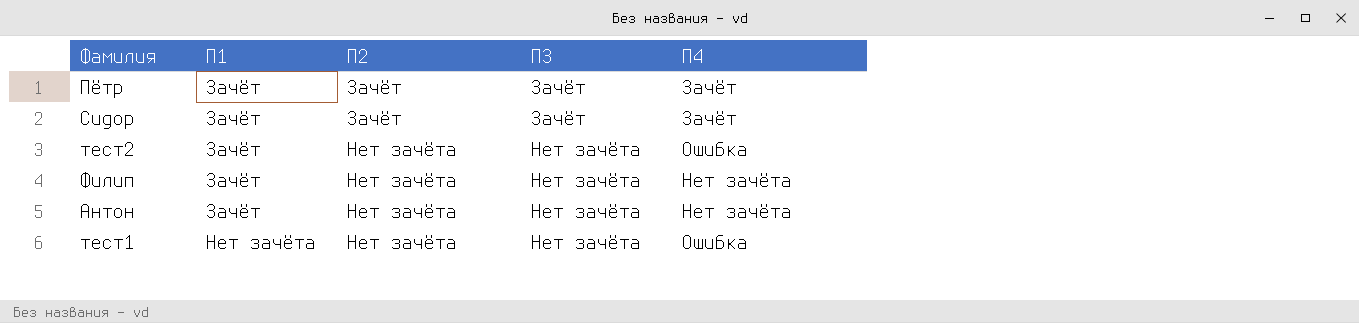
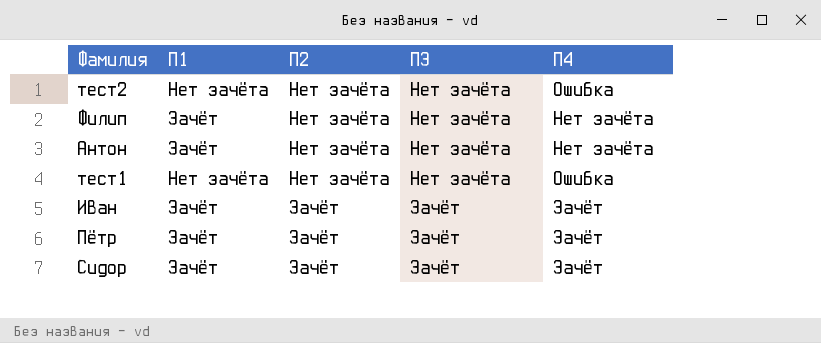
row order: П1 ascending -> П2 descending
тест2 | П1: Зачёт -> Нет зачёта
row Иван: none -> Зачёт | Зачёт | Зачёт | Зачёт

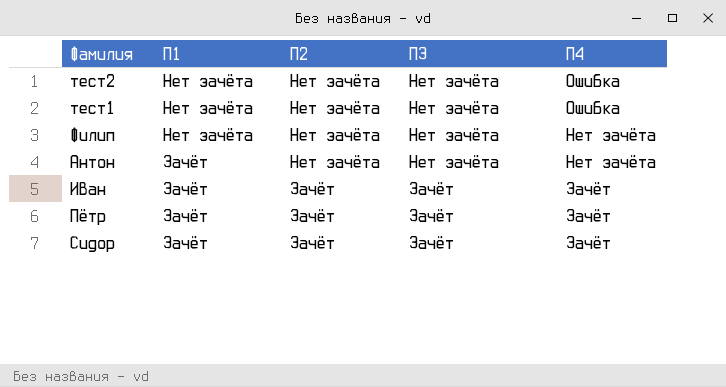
row order: П2 descending -> П1 descending
Филип | П1: Зачёт -> Нет зачёта

